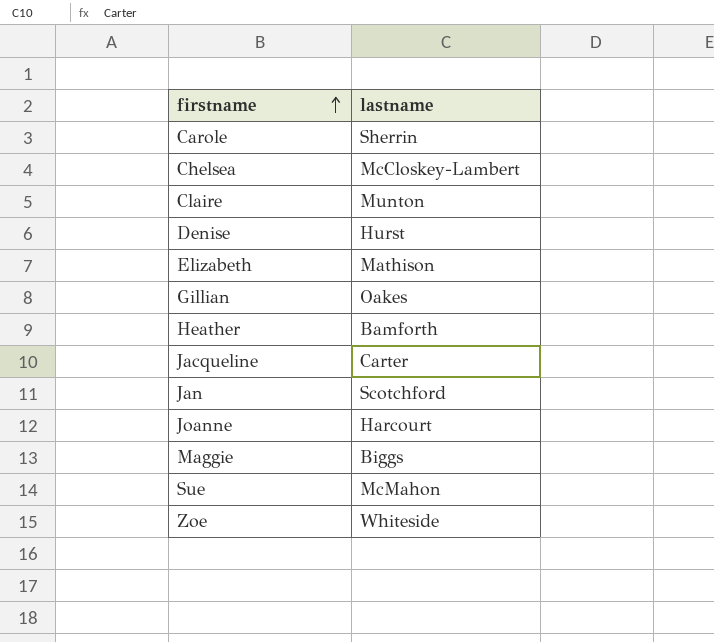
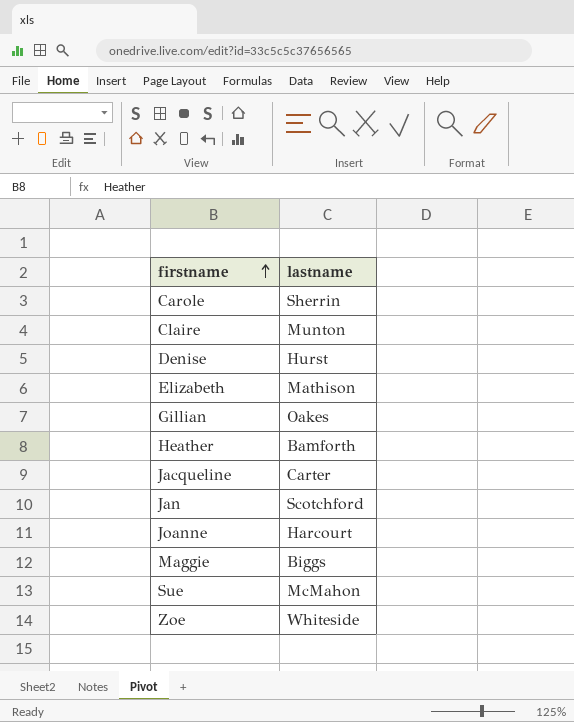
row Chelsea: McCloskey-Lambert -> none

